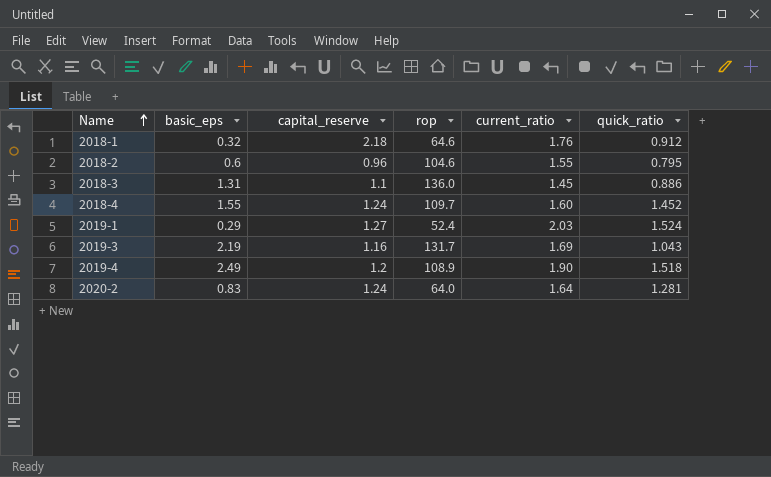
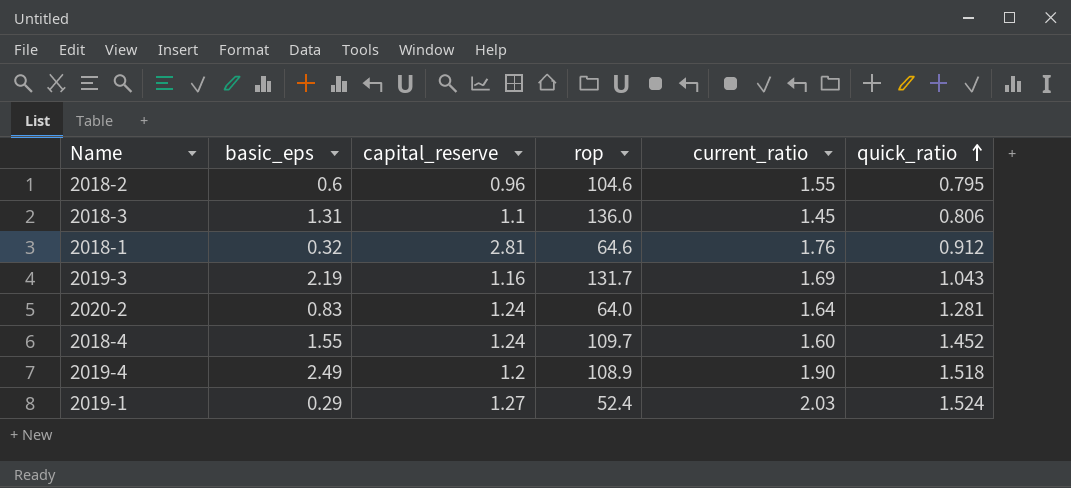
row order: Name ascending -> quick_ratio ascending
2018-3 | quick_ratio: 0.886 -> 0.806
2018-1 | capital_reserve: 2.18 -> 2.81

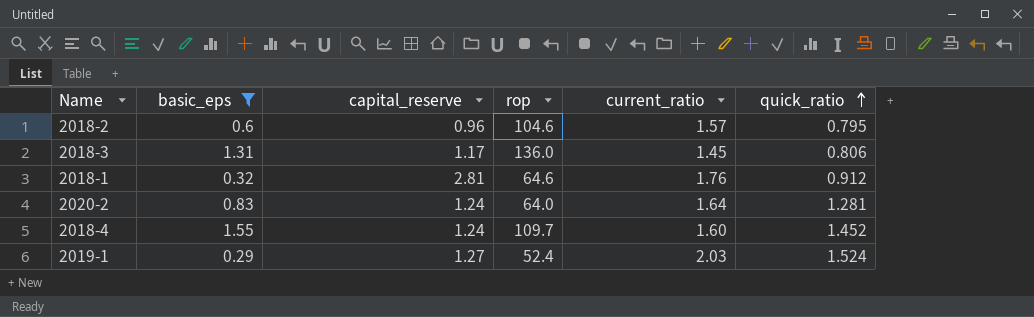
filter: none -> basic_eps <= 1.55
2018-2 | current_ratio: 1.55 -> 1.57
2018-3 | capital_reserve: 1.1 -> 1.17

